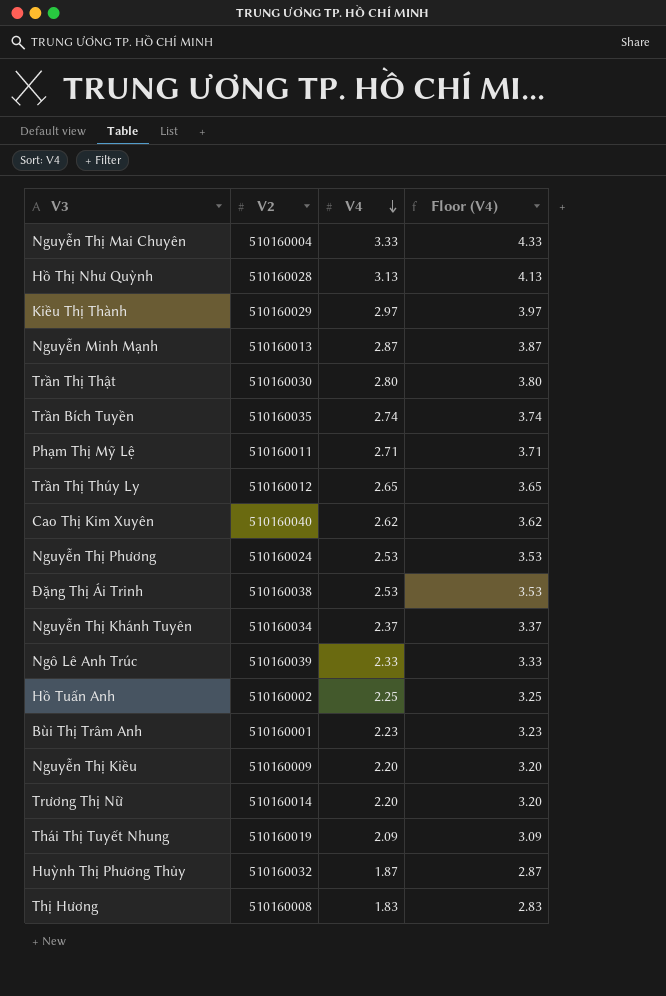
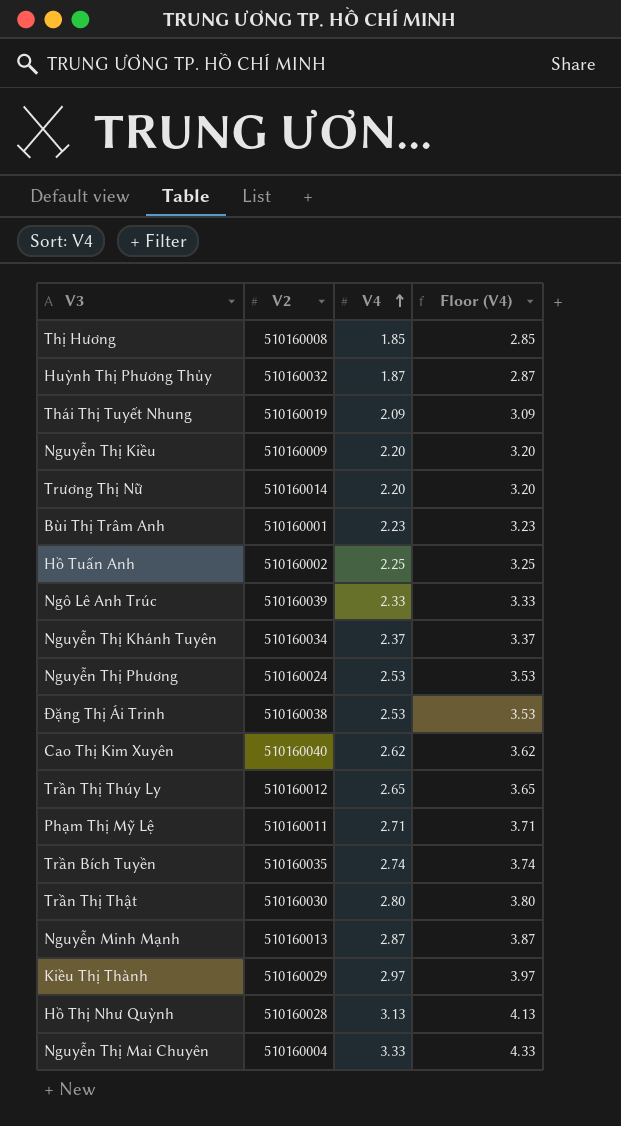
row order: V4 descending -> V4 ascending
Thị Hương | V4: 1.83 -> 1.85
Thị Hương | Floor (V4): 2.83 -> 2.85

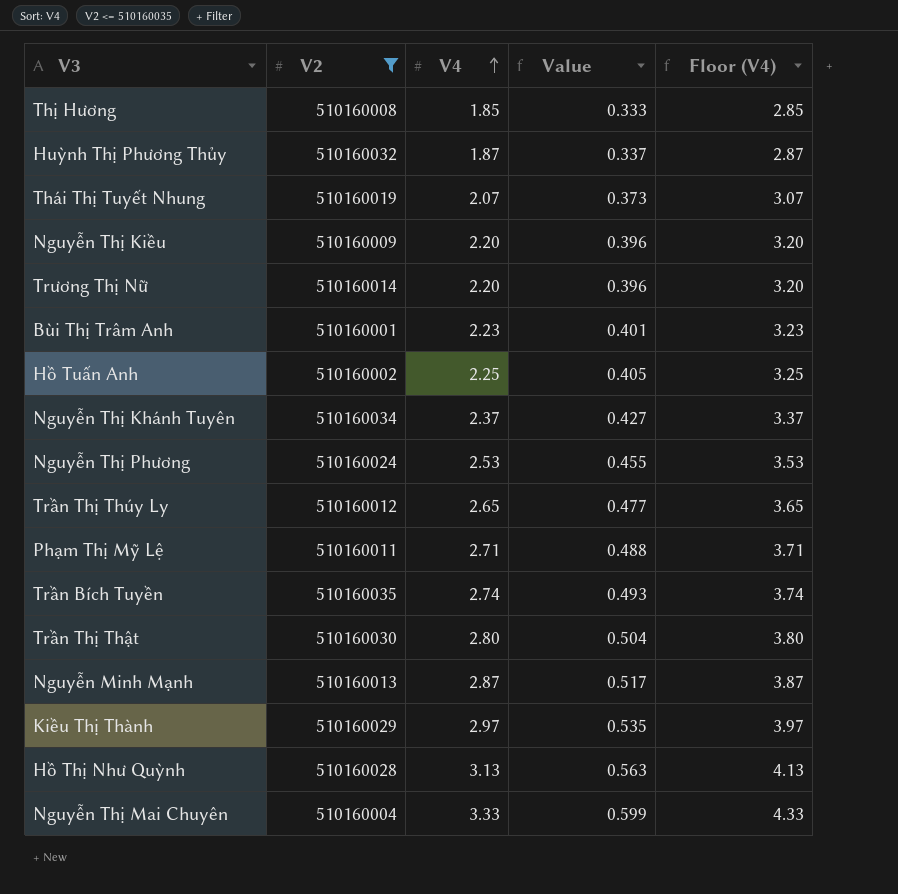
filter: none -> V2 <= 510160035
column Value | formula: none -> [V4] * 0.18
Thái Thị Tuyết Nhung | V4: 2.09 -> 2.07
Thái Thị Tuyết Nhung | Floor (V4): 3.09 -> 3.07

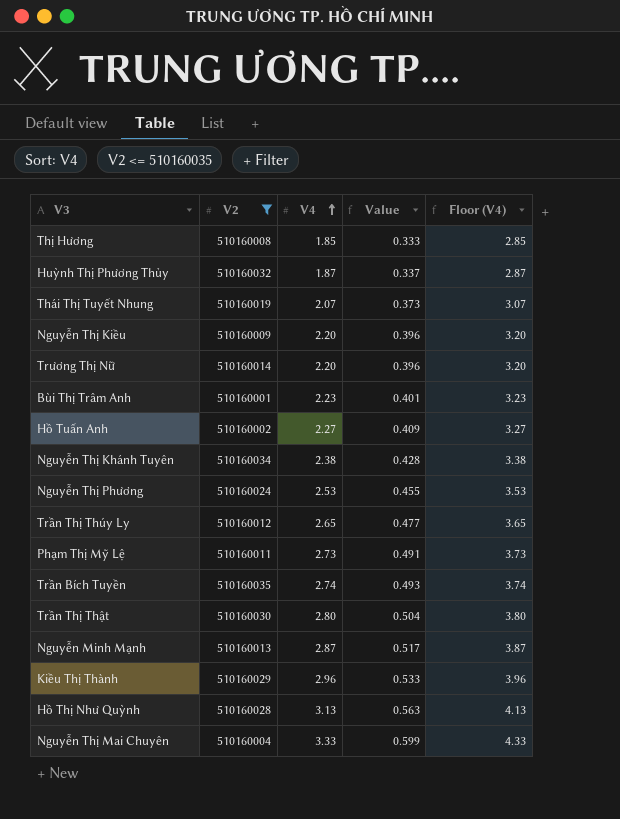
Hồ Tuấn Anh | V4: 2.25 -> 2.27
Hồ Tuấn Anh | Value: 0.405 -> 0.409
Hồ Tuấn Anh | Floor (V4): 3.25 -> 3.27
Nguyễn Thị Khánh Tuyên | V4: 2.37 -> 2.38
Nguyễn Thị Khánh Tuyên | Value: 0.427 -> 0.428
Nguyễn Thị Khánh Tuyên | Floor (V4): 3.37 -> 3.38
Phạm Thị Mỹ Lệ | V4: 2.71 -> 2.73
Phạm Thị Mỹ Lệ | Value: 0.488 -> 0.491
Phạm Thị Mỹ Lệ | Floor (V4): 3.71 -> 3.73
Kiều Thị Thành | V4: 2.97 -> 2.96
Kiều Thị Thành | Value: 0.535 -> 0.533
Kiều Thị Thành | Floor (V4): 3.97 -> 3.96

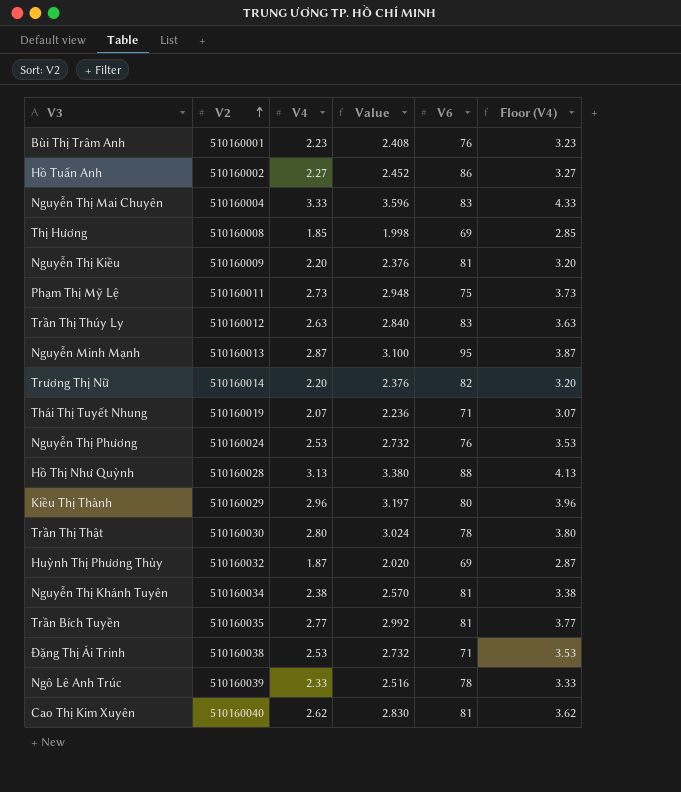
filter: V2 <= 510160035 -> none
row order: V4 ascending -> V2 ascending
column Value | formula: [V4] * 0.18 -> [V4] * 1.08
column V6 | position: none -> 5
Trần Thị Thúy Ly | V4: 2.65 -> 2.63
Trần Thị Thúy Ly | Floor (V4): 3.65 -> 3.63
Trần Bích Tuyền | V4: 2.74 -> 2.77
Trần Bích Tuyền | Floor (V4): 3.74 -> 3.77

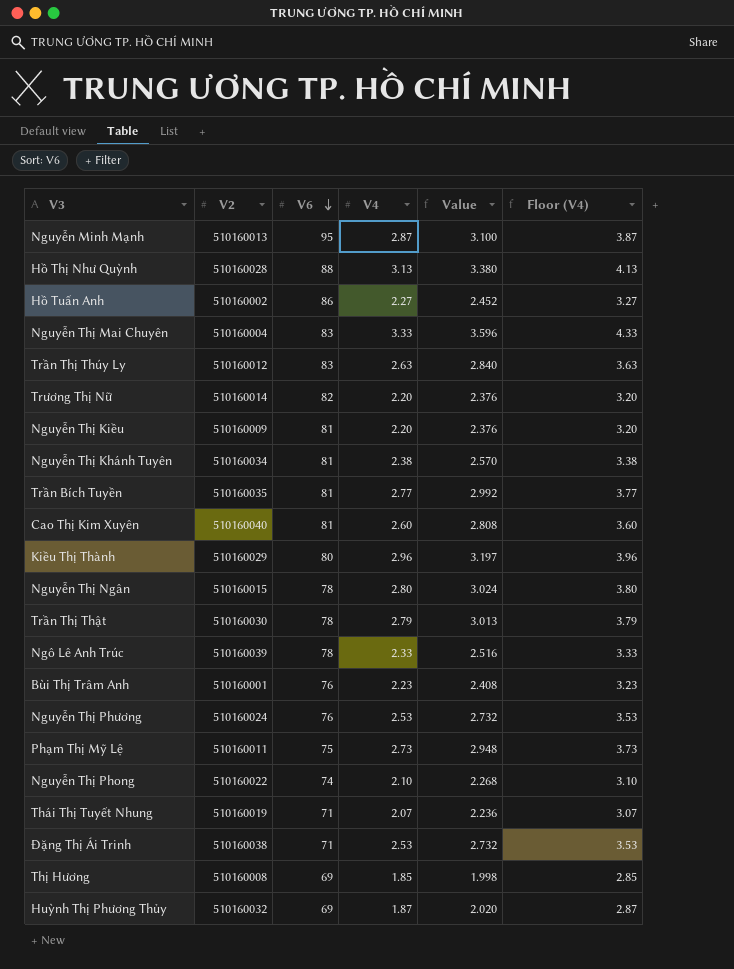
row order: V2 ascending -> V6 descending
column V6 | position: 5 -> 3
Cao Thị Kim Xuyên | V4: 2.62 -> 2.60
Cao Thị Kim Xuyên | Value: 2.830 -> 2.808
Cao Thị Kim Xuyên | Floor (V4): 3.62 -> 3.60
row Nguyễn Thị Ngân: none -> 510160015 | 78 | 2.80 | 3.024 | 3.80
Trần Thị Thật | V4: 2.80 -> 2.79
Trần Thị Thật | Value: 3.024 -> 3.013
Trần Thị Thật | Floor (V4): 3.80 -> 3.79
row Nguyễn Thị Phong: none -> 510160022 | 74 | 2.10 | 2.268 | 3.10

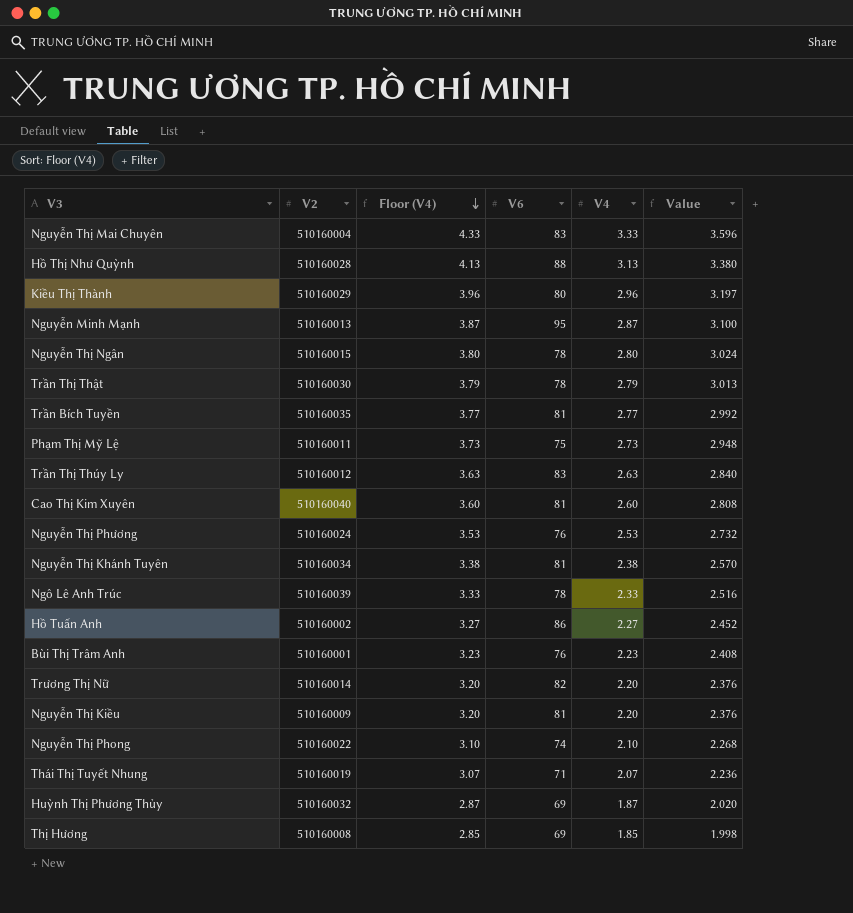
row order: V6 descending -> Floor (V4) descending
column Floor (V4) | position: 6 -> 3
row Đặng Thị Ái Trinh: 510160038 | 71 | 2.53 | 2.732 | 3.53 -> none

